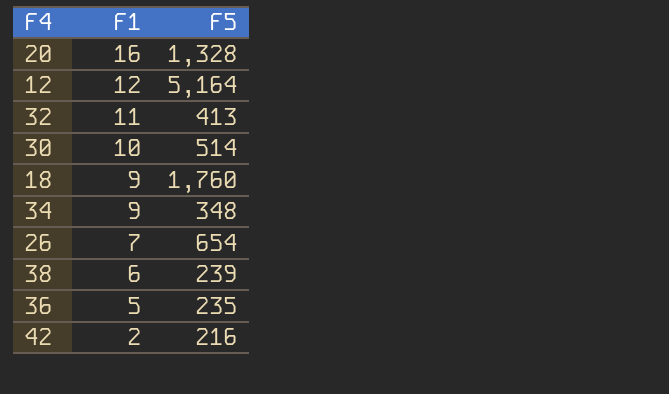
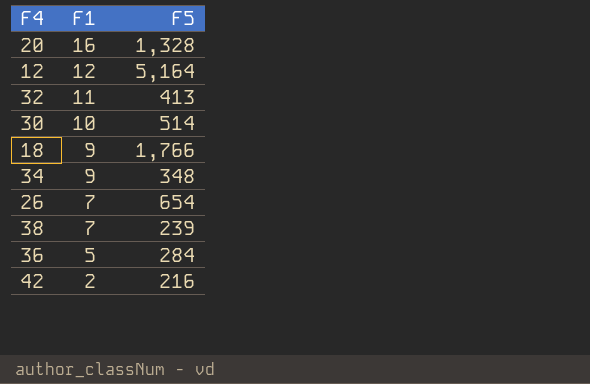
18 | F5: 1,760 -> 1,766
38 | F1: 6 -> 7
36 | F5: 235 -> 284

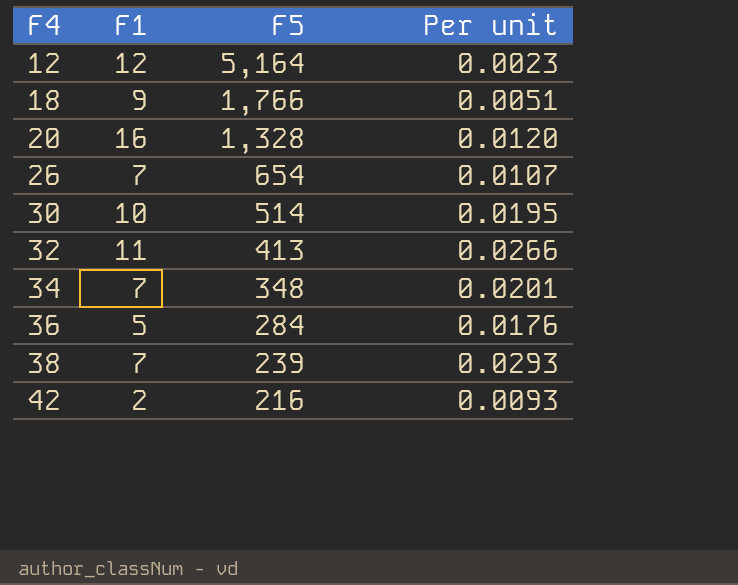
row order: F1 descending -> F4 ascending
column Per unit | formula: none -> [F1] / [F5]
34 | F1: 9 -> 7

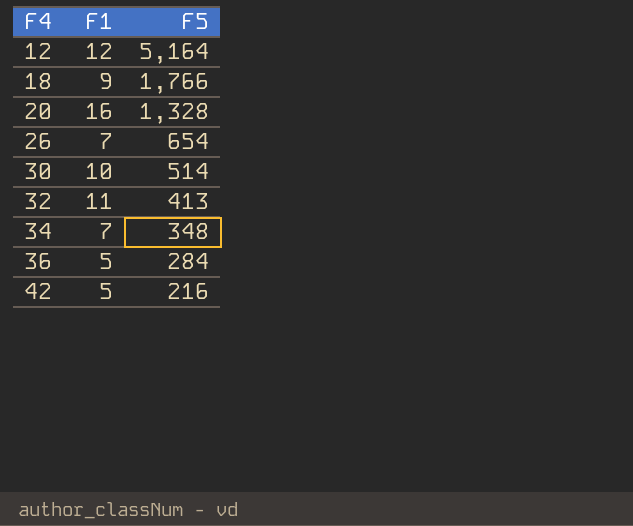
column Per unit | formula: [F1] / [F5] -> none
row 38: 7 | 239 | 0.0293 -> none
42 | F1: 2 -> 5

